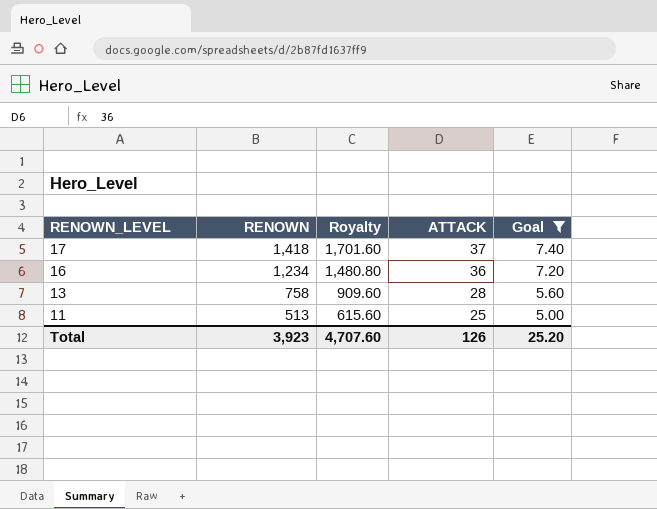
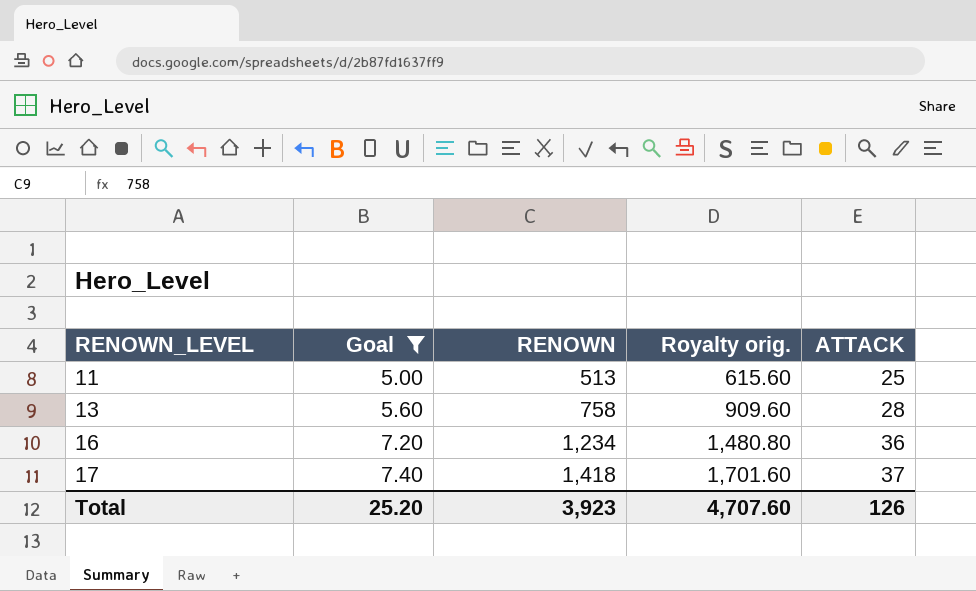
row order: RENOWN_LEVEL descending -> RENOWN_LEVEL ascending
column Goal | position: 5 -> 2
column name: Royalty -> Royalty orig.

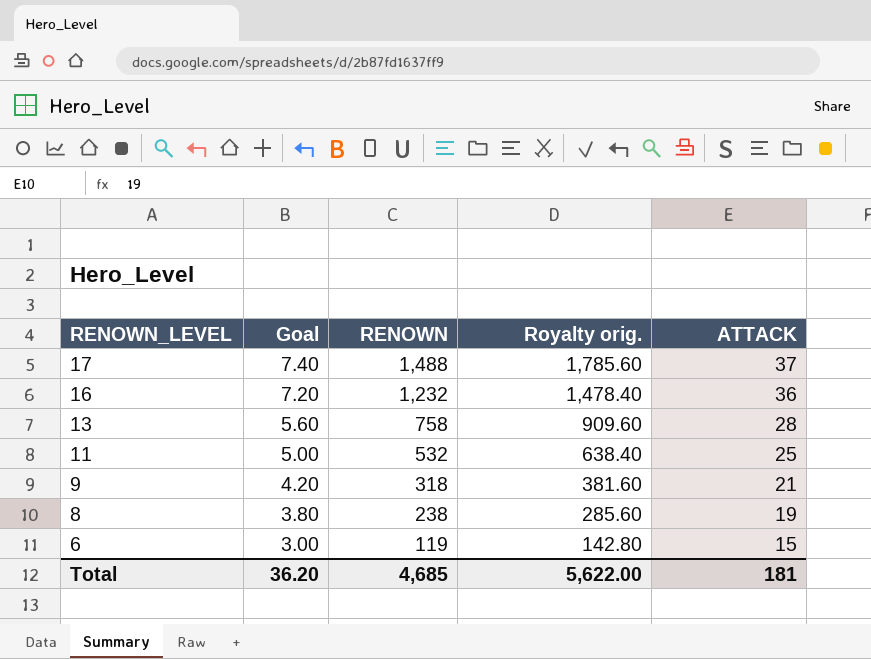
filter: Goal >= 5.00 -> none
row order: RENOWN_LEVEL ascending -> RENOWN_LEVEL descending
17 | RENOWN: 1,418 -> 1,488
17 | Royalty orig.: 1,701.60 -> 1,785.60
16 | RENOWN: 1,234 -> 1,232
16 | Royalty orig.: 1,480.80 -> 1,478.40
11 | RENOWN: 513 -> 532
11 | Royalty orig.: 615.60 -> 638.40
Total | Goal: 25.20 -> 36.20
Total | RENOWN: 3,923 -> 4,685
Total | Royalty orig.: 4,707.60 -> 5,622.00
Total | ATTACK: 126 -> 181

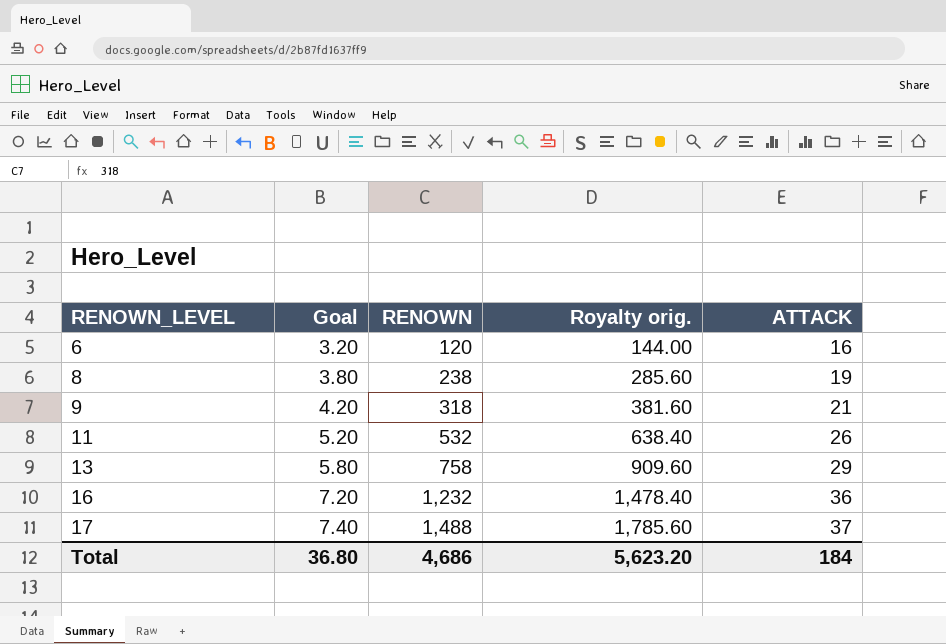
row order: RENOWN_LEVEL descending -> RENOWN_LEVEL ascending
6 | Goal: 3.00 -> 3.20
6 | RENOWN: 119 -> 120
6 | Royalty orig.: 142.80 -> 144.00
6 | ATTACK: 15 -> 16
11 | Goal: 5.00 -> 5.20
11 | ATTACK: 25 -> 26
13 | Goal: 5.60 -> 5.80
13 | ATTACK: 28 -> 29
Total | Goal: 36.20 -> 36.80
Total | RENOWN: 4,685 -> 4,686
Total | Royalty orig.: 5,622.00 -> 5,623.20
Total | ATTACK: 181 -> 184

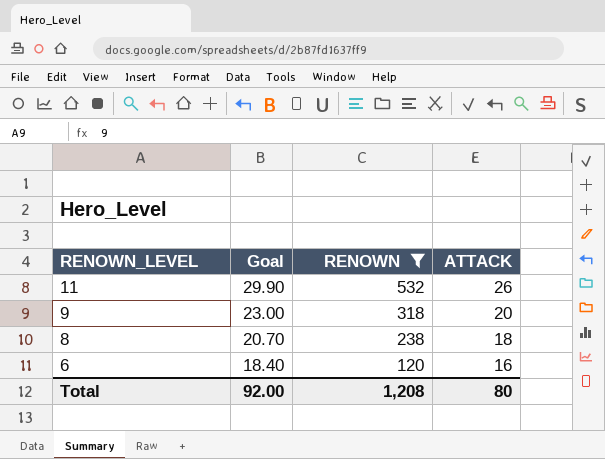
filter: none -> RENOWN <= 532
row order: RENOWN_LEVEL ascending -> RENOWN_LEVEL descending
column Royalty orig. | formula: [RENOWN] * 1.2 -> none
column Goal | formula: [ATTACK] * 0.2 -> [ATTACK] * 1.15
9 | ATTACK: 21 -> 20
8 | ATTACK: 19 -> 18
Total | Goal: 36.80 -> 92.00
Total | RENOWN: 4,686 -> 1,208
Total | ATTACK: 184 -> 80

